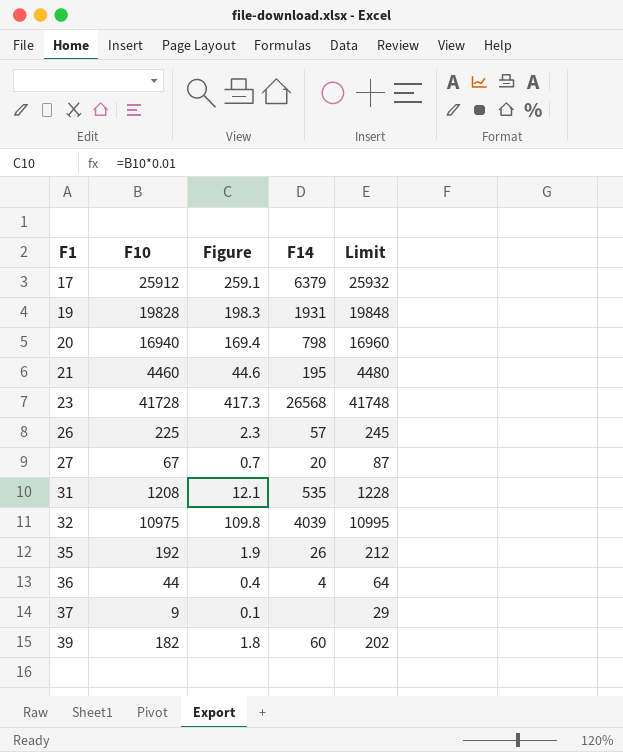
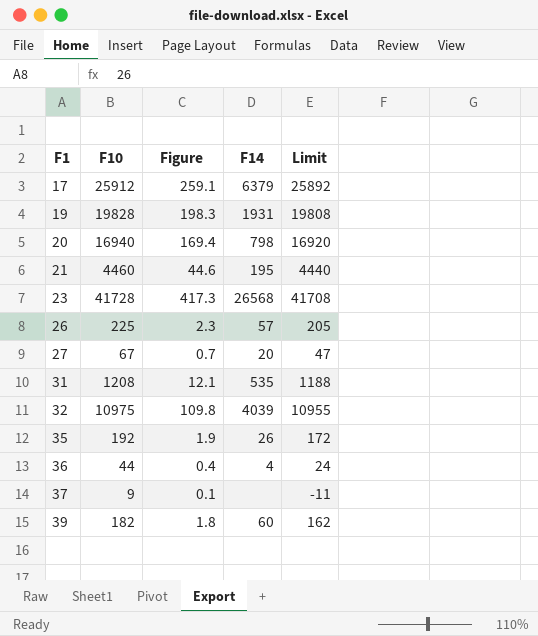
column Limit | formula: [F10] + 20 -> [F10] - 20

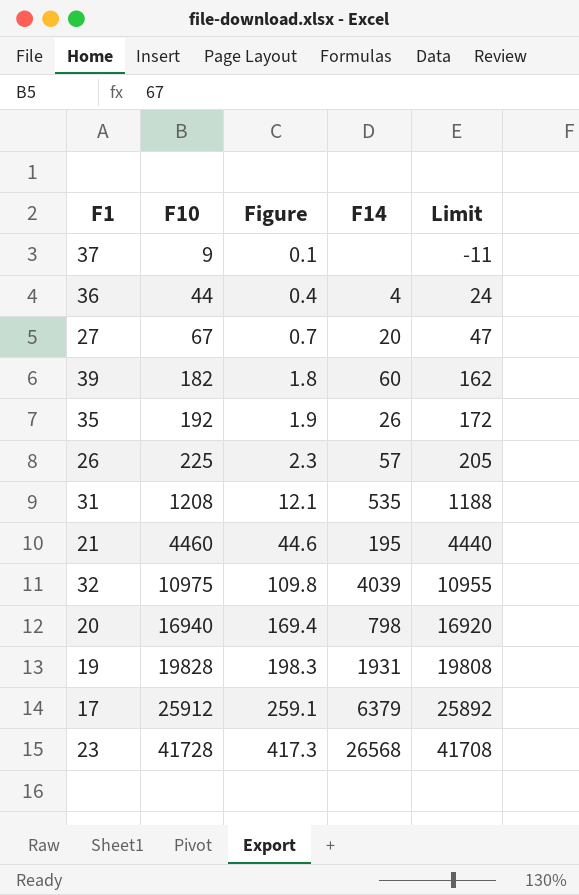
row order: F1 ascending -> F10 ascending

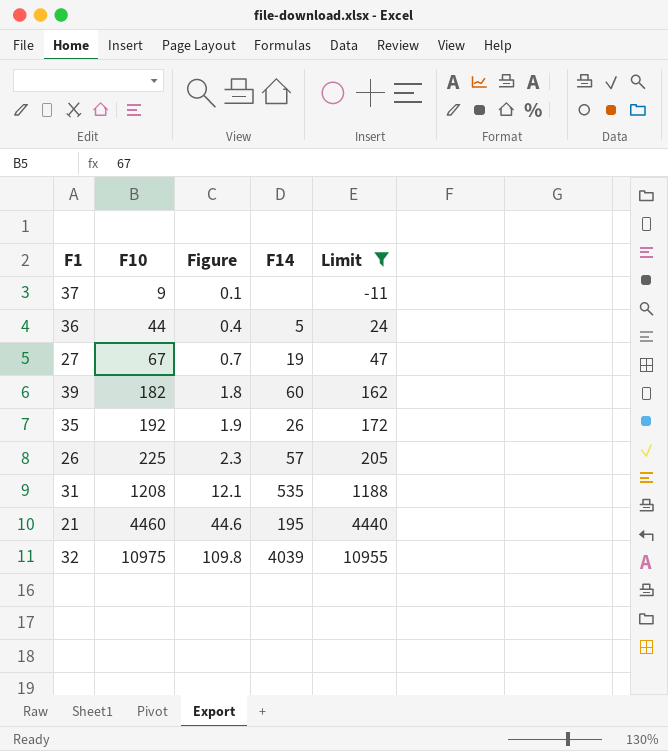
filter: none -> Limit <= 10955
36 | F14: 4 -> 5
27 | F14: 20 -> 19

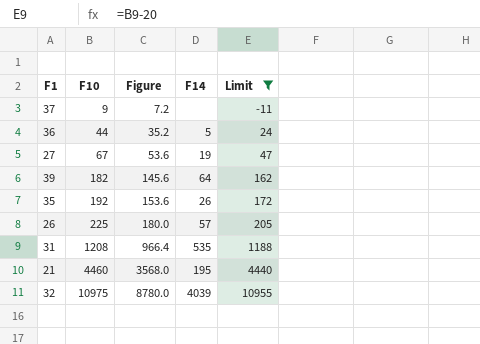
column Figure | formula: [F10] * 0.01 -> [F10] * 0.8
39 | F14: 60 -> 64

